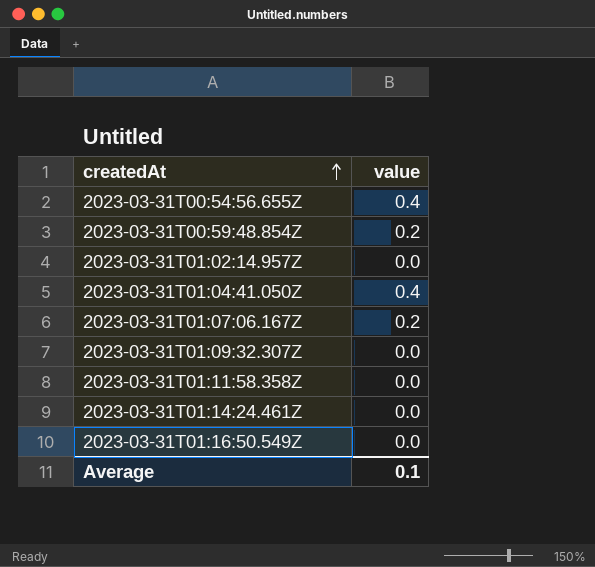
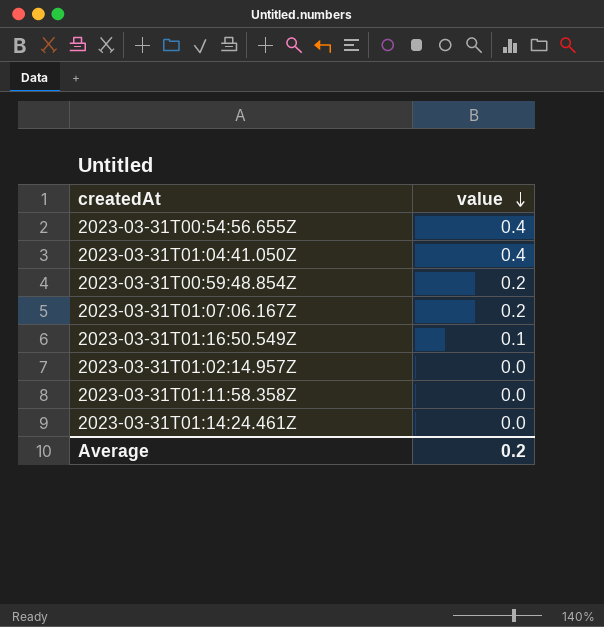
row order: createdAt ascending -> value descending
row 2023-03-31T01:09:32.307Z: 0.0 -> none
2023-03-31T01:16:50.549Z | value: 0.0 -> 0.1
Average | value: 0.1 -> 0.2

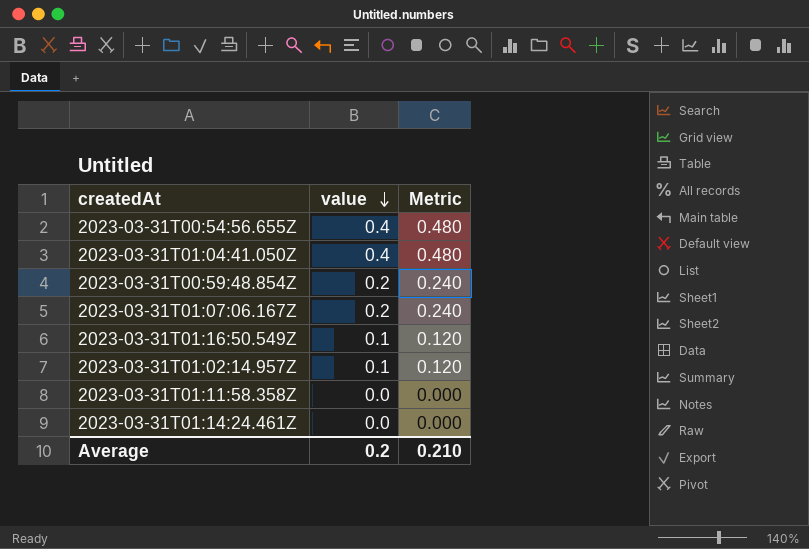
column Metric | formula: none -> [value] * 1.2
2023-03-31T01:02:14.957Z | value: 0.0 -> 0.1

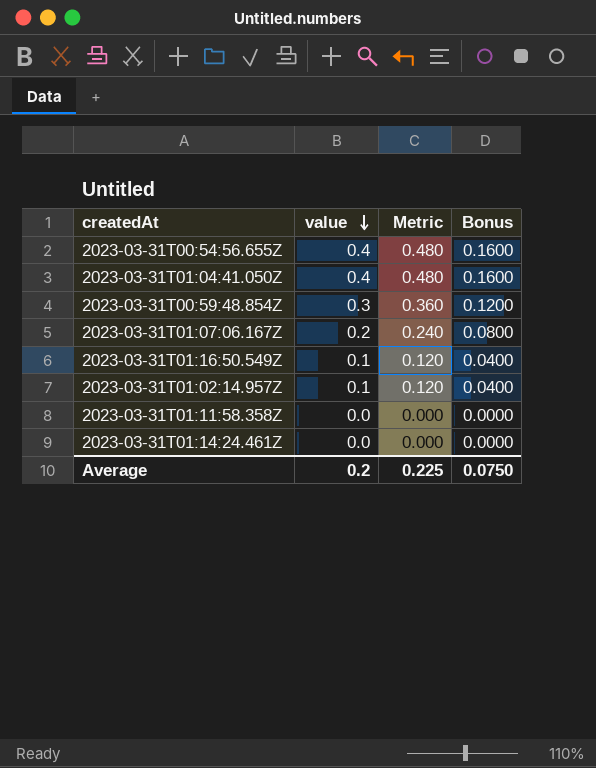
column Bonus | formula: none -> [value] * 0.4
2023-03-31T00:59:48.854Z | value: 0.2 -> 0.3
2023-03-31T00:59:48.854Z | Metric: 0.240 -> 0.360
Average | Metric: 0.210 -> 0.225

